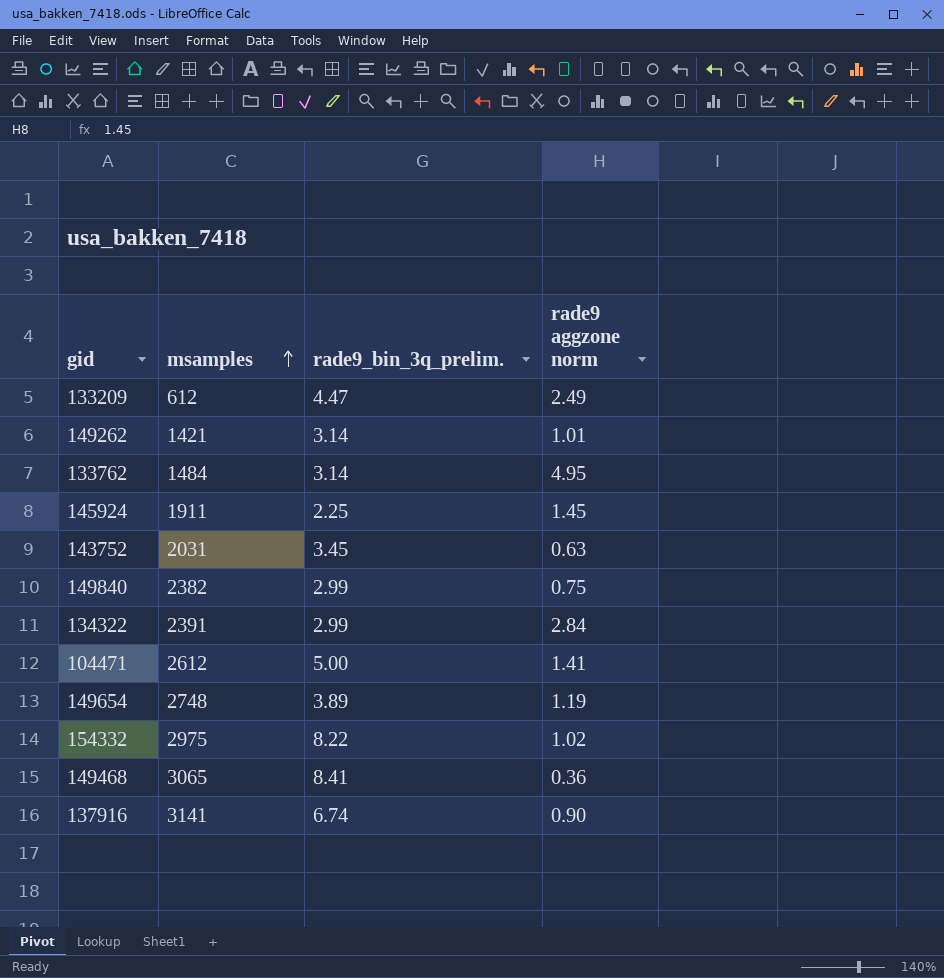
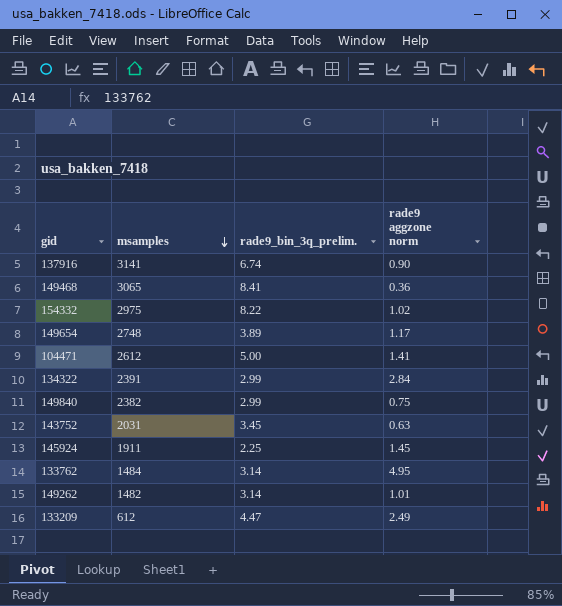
row order: msamples ascending -> msamples descending
149654 | rade9 aggzone norm: 1.19 -> 1.17
149262 | msamples: 1421 -> 1482

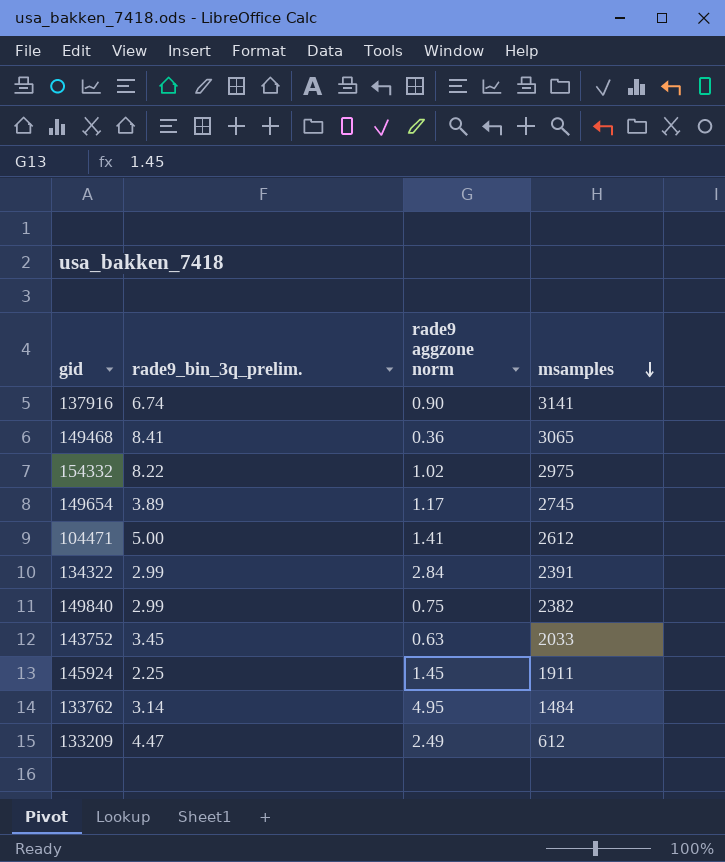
column msamples | position: 2 -> 4
row 149262: 1482 | 3.14 | 1.01 -> none
149654 | msamples: 2748 -> 2745
143752 | msamples: 2031 -> 2033

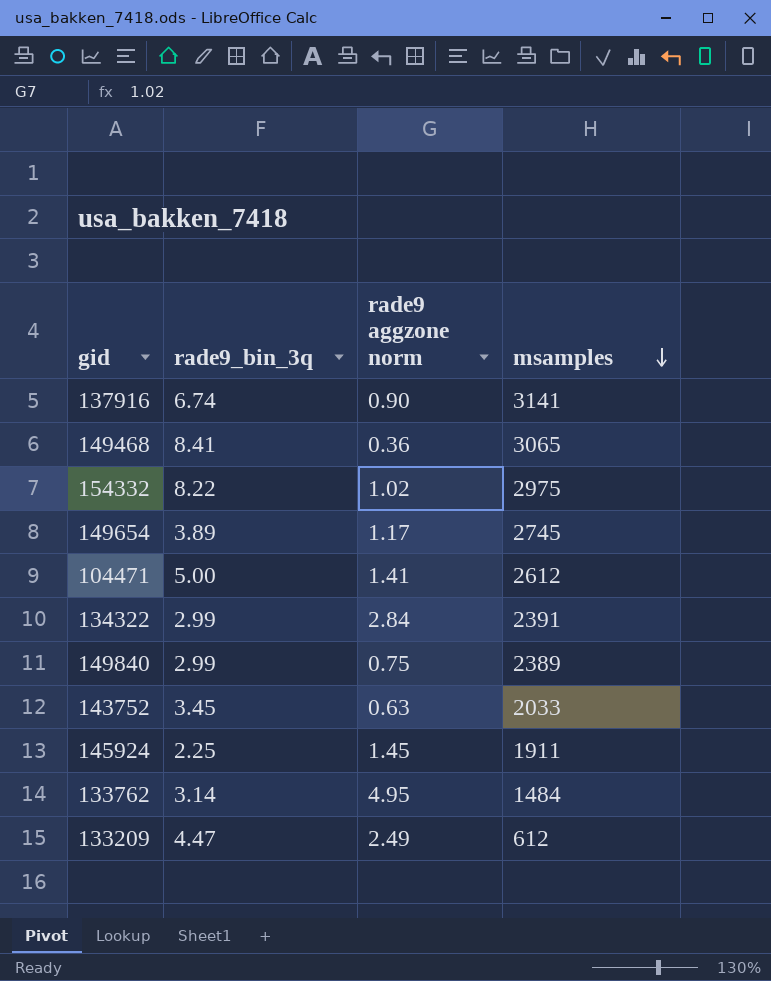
column name: rade9_bin_3q_prelim. -> rade9_bin_3q
149840 | msamples: 2382 -> 2389

